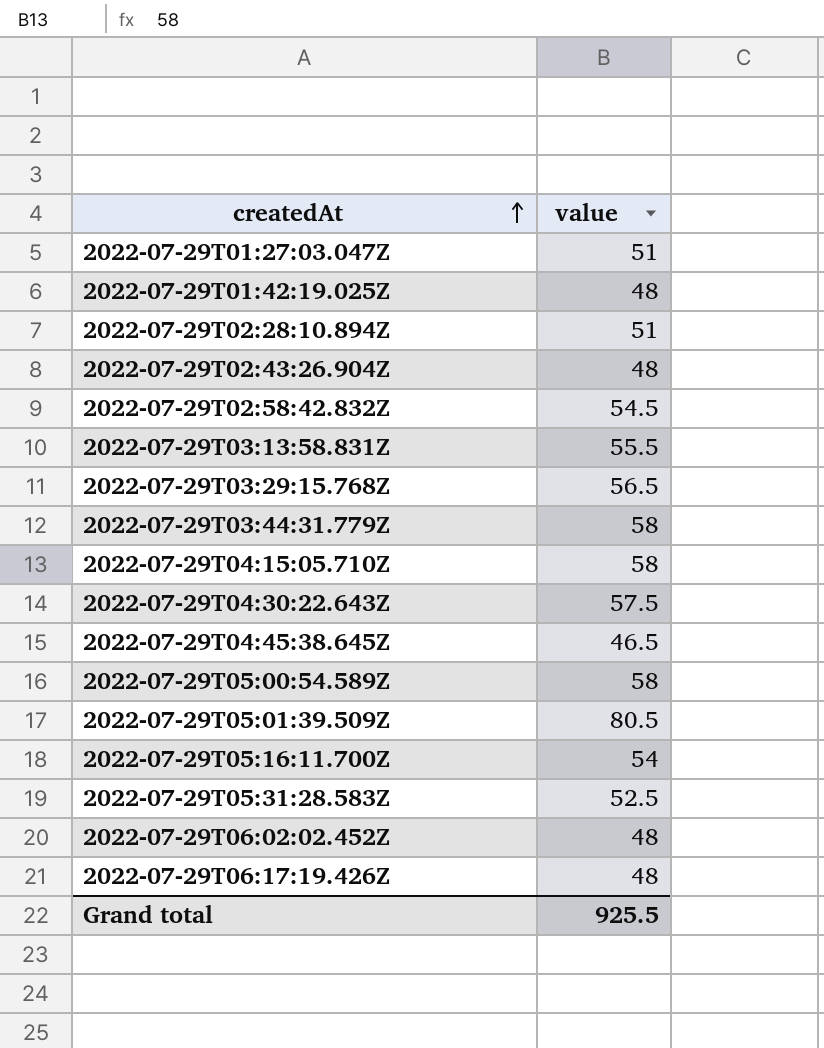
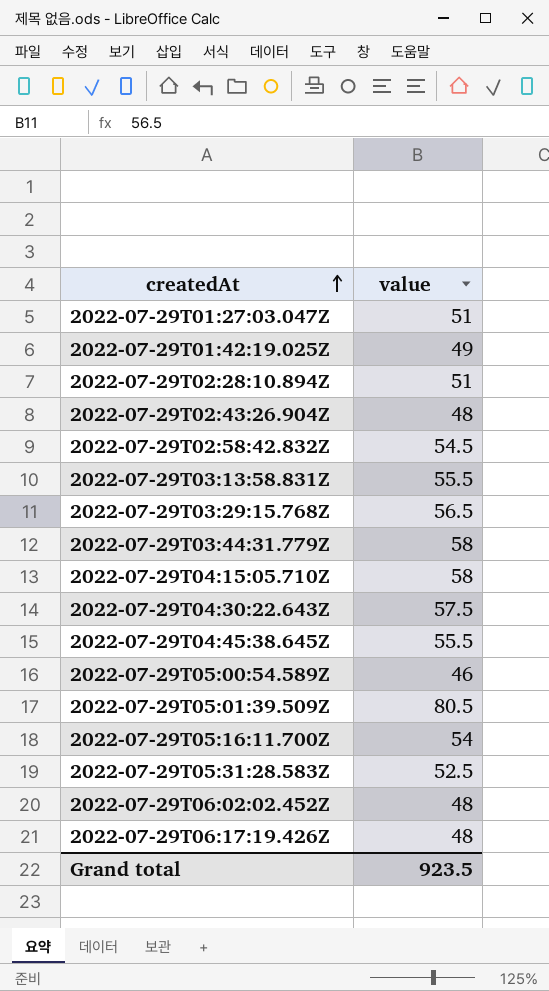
2022-07-29T01:42:19.025Z | value: 48 -> 49
2022-07-29T04:45:38.645Z | value: 46.5 -> 55.5
2022-07-29T05:00:54.589Z | value: 58 -> 46
Grand total | value: 925.5 -> 923.5

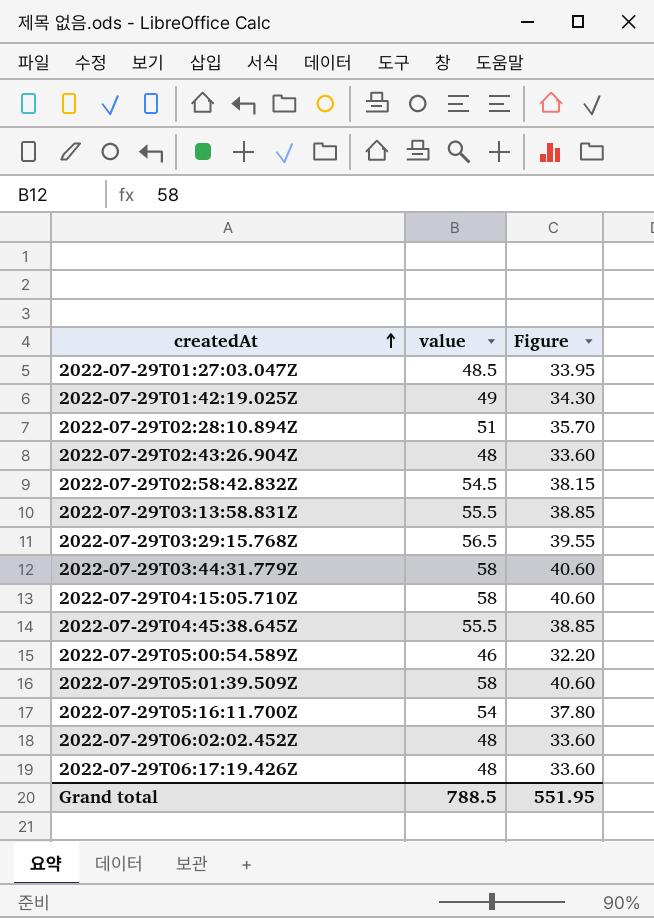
column Figure | formula: none -> [value] * 0.7
row 2022-07-29T04:30:22.643Z: 57.5 -> none
row 2022-07-29T05:31:28.583Z: 52.5 -> none
2022-07-29T01:27:03.047Z | value: 51 -> 48.5
2022-07-29T05:01:39.509Z | value: 80.5 -> 58
Grand total | value: 923.5 -> 788.5

